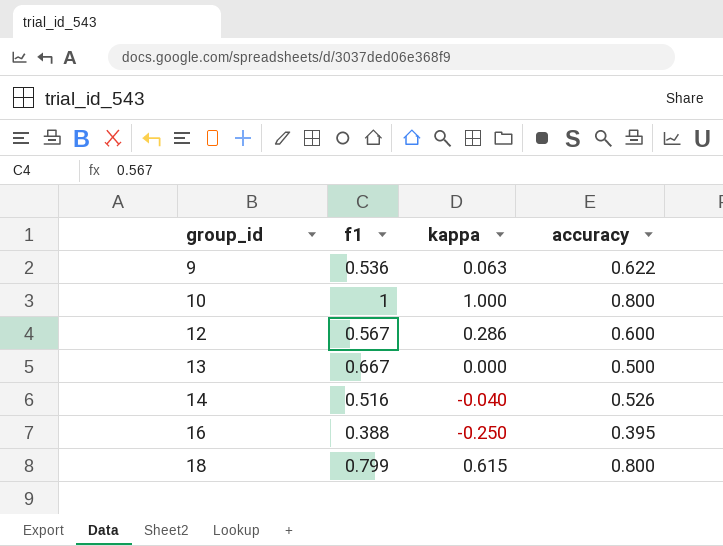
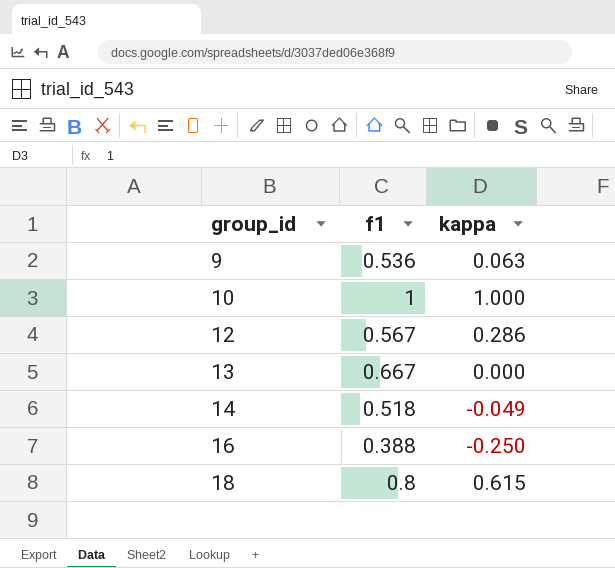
column accuracy | position: 4 -> none
14 | f1: 0.516 -> 0.518
14 | kappa: -0.040 -> -0.049
18 | f1: 0.799 -> 0.8

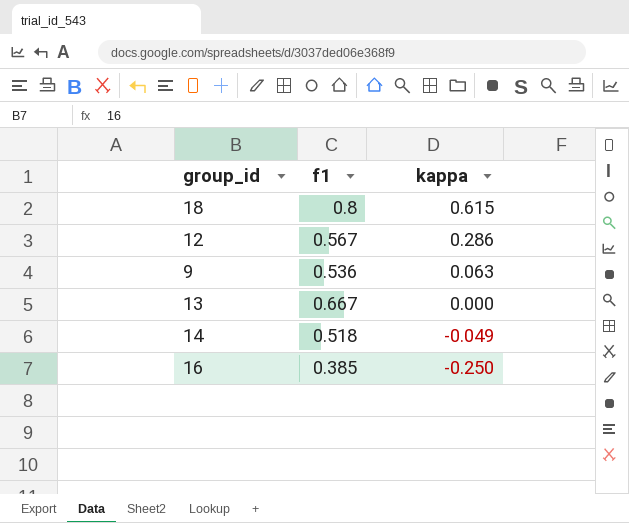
row order: group_id ascending -> kappa descending
row 10: 1 | 1.000 -> none
16 | f1: 0.388 -> 0.385

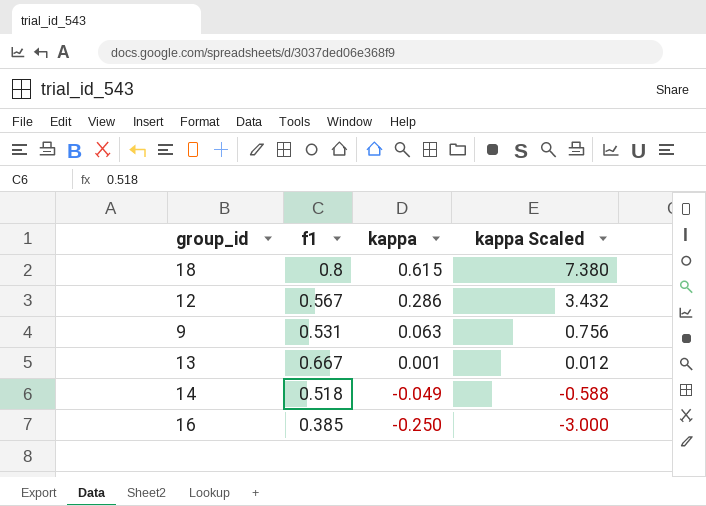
column kappa Scaled | formula: none -> [kappa] * 12
9 | f1: 0.536 -> 0.531
13 | kappa: 0.000 -> 0.001

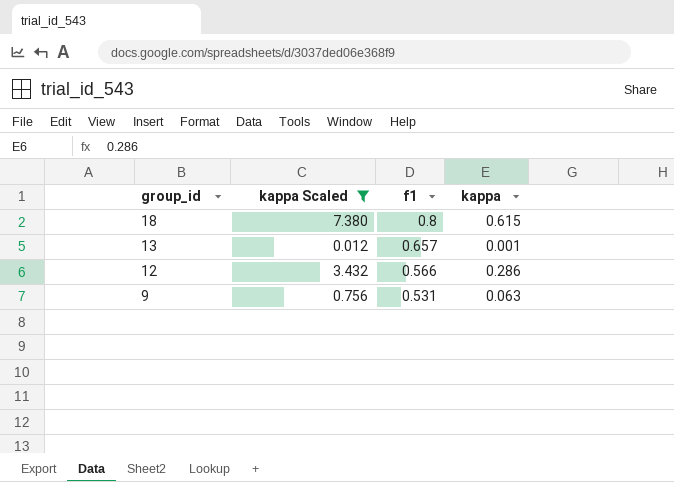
filter: none -> kappa Scaled >= 0.012
row order: kappa descending -> group_id descending
column kappa Scaled | position: 4 -> 2
13 | f1: 0.667 -> 0.657
12 | f1: 0.567 -> 0.566

